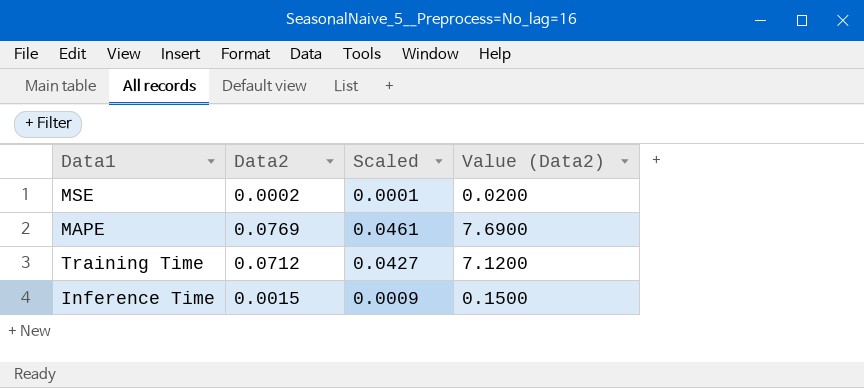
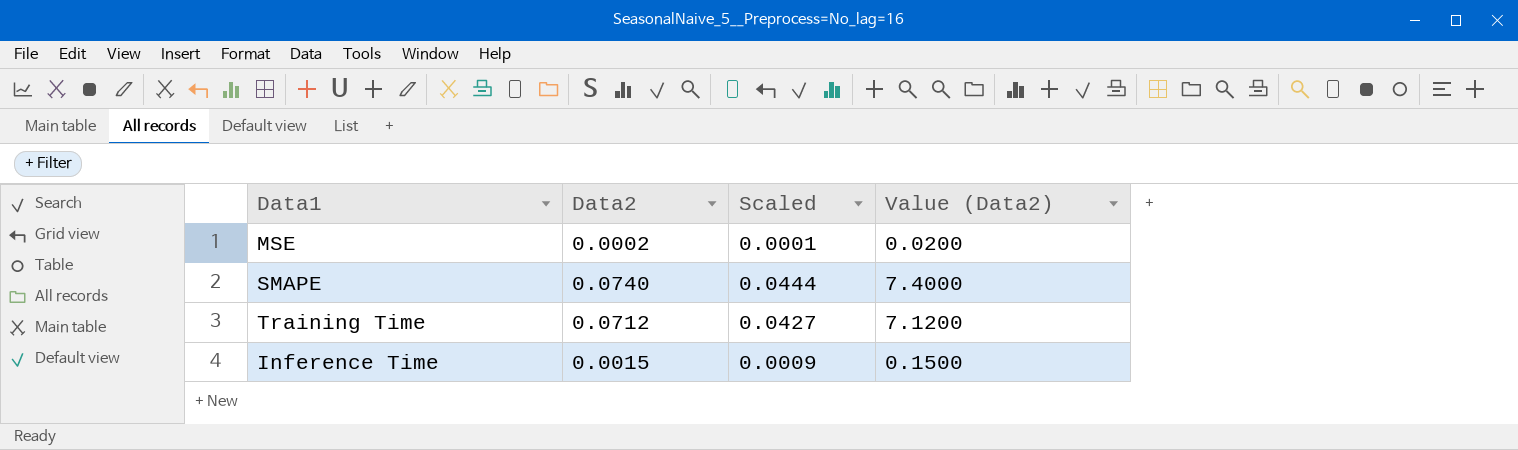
row MAPE: 0.0769 | 0.0461 | 7.6900 -> none
row SMAPE: none -> 0.0740 | 0.0444 | 7.4000

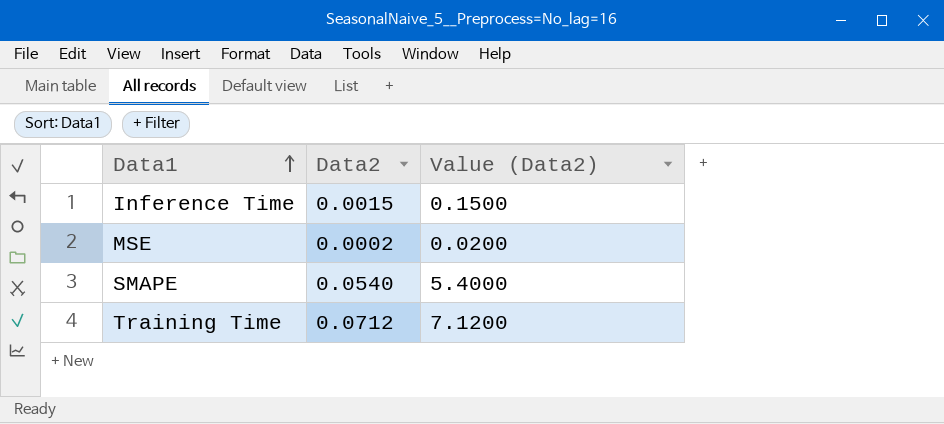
row order: none -> Data1 ascending
column Scaled | formula: [Data2] * 0.6 -> none
SMAPE | Data2: 0.0740 -> 0.0540
SMAPE | Value (Data2): 7.4000 -> 5.4000

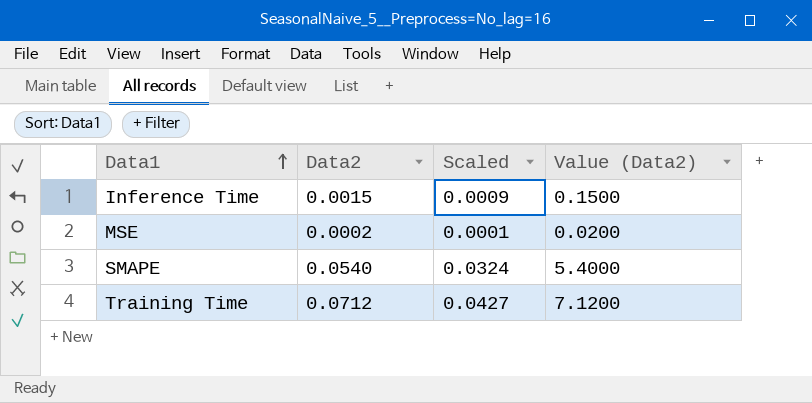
column Scaled | formula: none -> [Data2] * 0.6

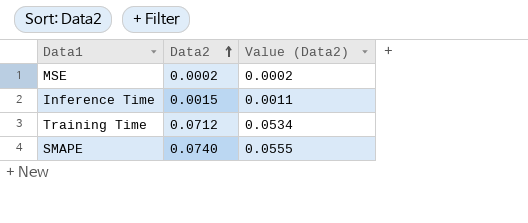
row order: Data1 ascending -> Data2 ascending
column Scaled | formula: [Data2] * 0.6 -> none
column Value (Data2) | formula: [Data2] * 100 -> [Data2] * 0.75
SMAPE | Data2: 0.0540 -> 0.0740

